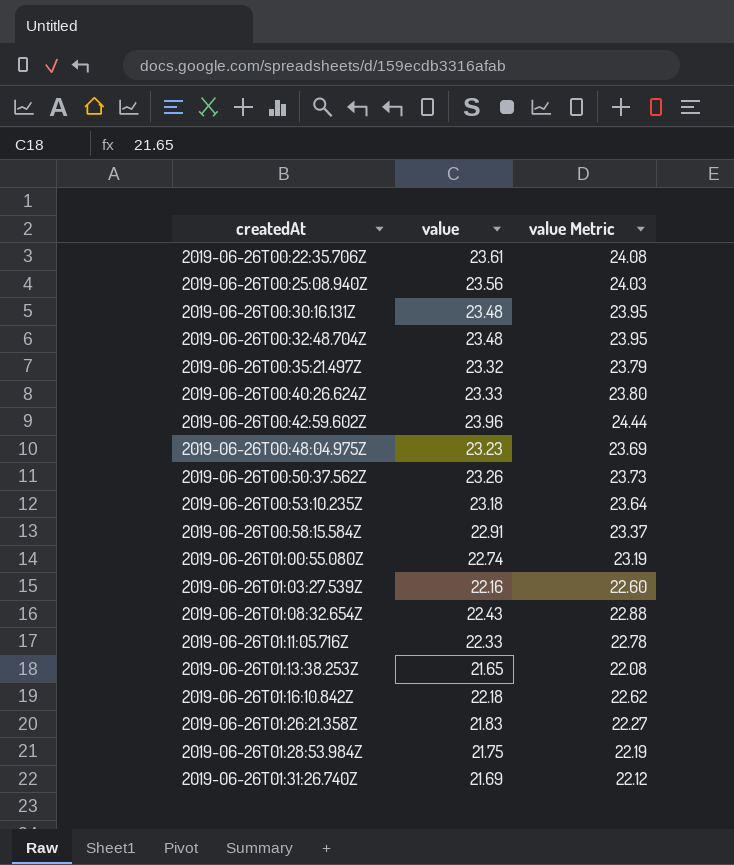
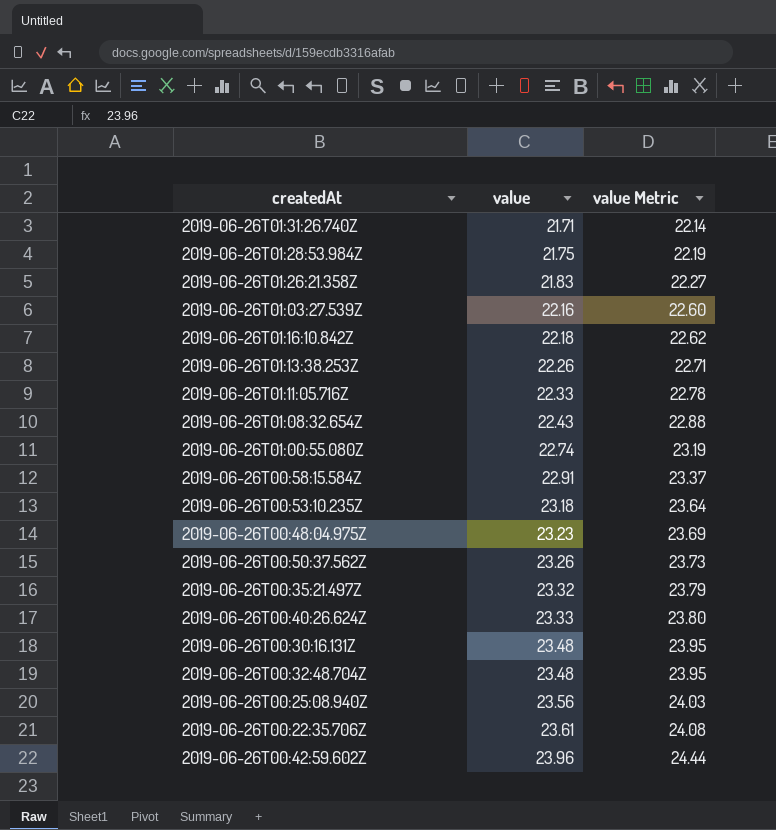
row order: createdAt ascending -> value ascending
2019-06-26T01:31:26.740Z | value: 21.69 -> 21.71
2019-06-26T01:31:26.740Z | value Metric: 22.12 -> 22.14
2019-06-26T01:13:38.253Z | value: 21.65 -> 22.26
2019-06-26T01:13:38.253Z | value Metric: 22.08 -> 22.71

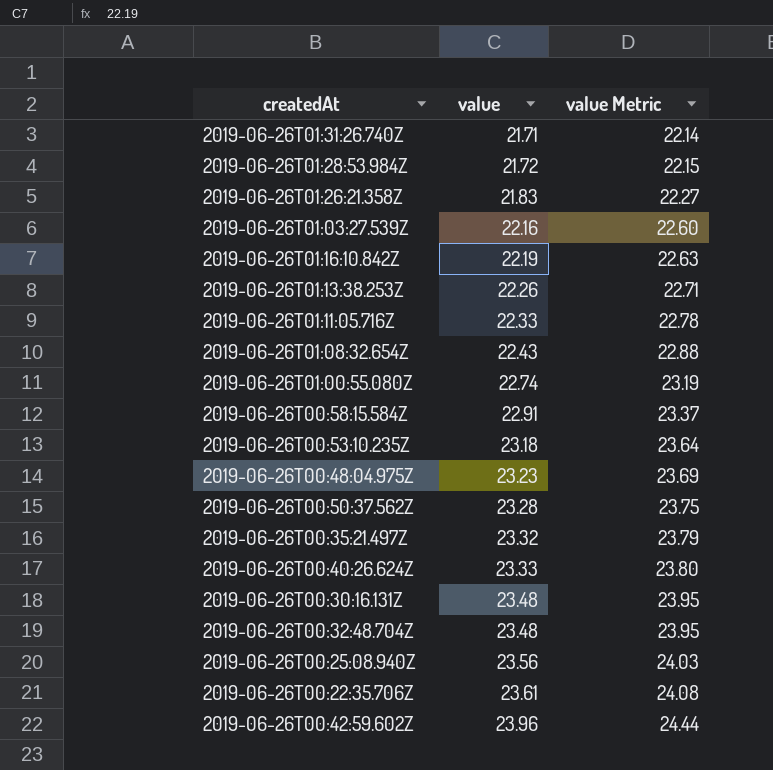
2019-06-26T01:28:53.984Z | value: 21.75 -> 21.72
2019-06-26T01:28:53.984Z | value Metric: 22.19 -> 22.15
2019-06-26T01:16:10.842Z | value: 22.18 -> 22.19
2019-06-26T01:16:10.842Z | value Metric: 22.62 -> 22.63
2019-06-26T00:50:37.562Z | value: 23.26 -> 23.28
2019-06-26T00:50:37.562Z | value Metric: 23.73 -> 23.75

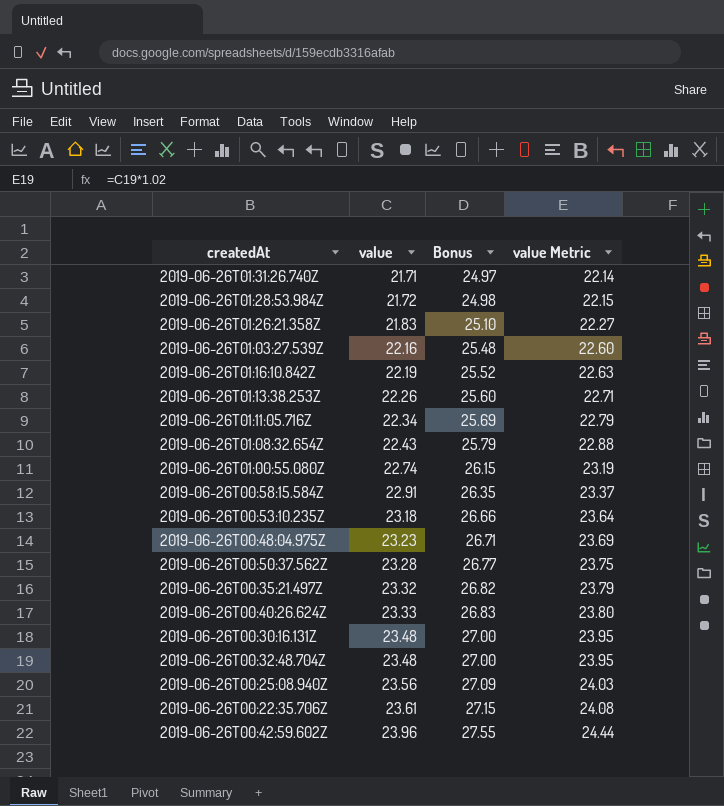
column Bonus | formula: none -> [value] * 1.15
2019-06-26T01:11:05.716Z | value: 22.33 -> 22.34
2019-06-26T01:11:05.716Z | value Metric: 22.78 -> 22.79

